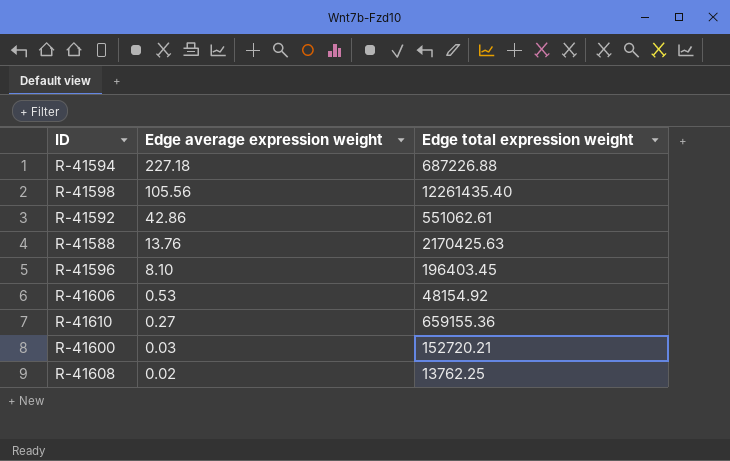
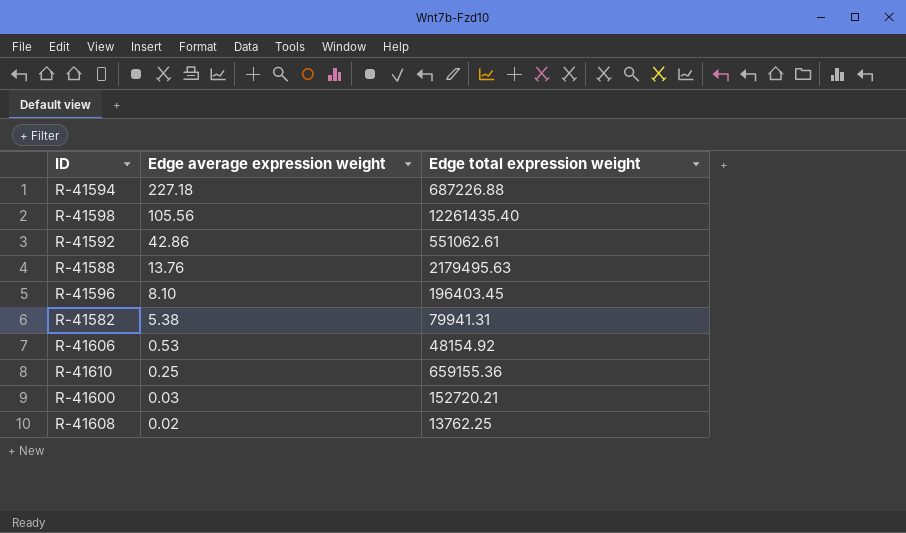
R-41588 | Edge total expression weight: 2170425.63 -> 2179495.63
row R-41582: none -> 5.38 | 79941.31
R-41610 | Edge average expression weight: 0.27 -> 0.25

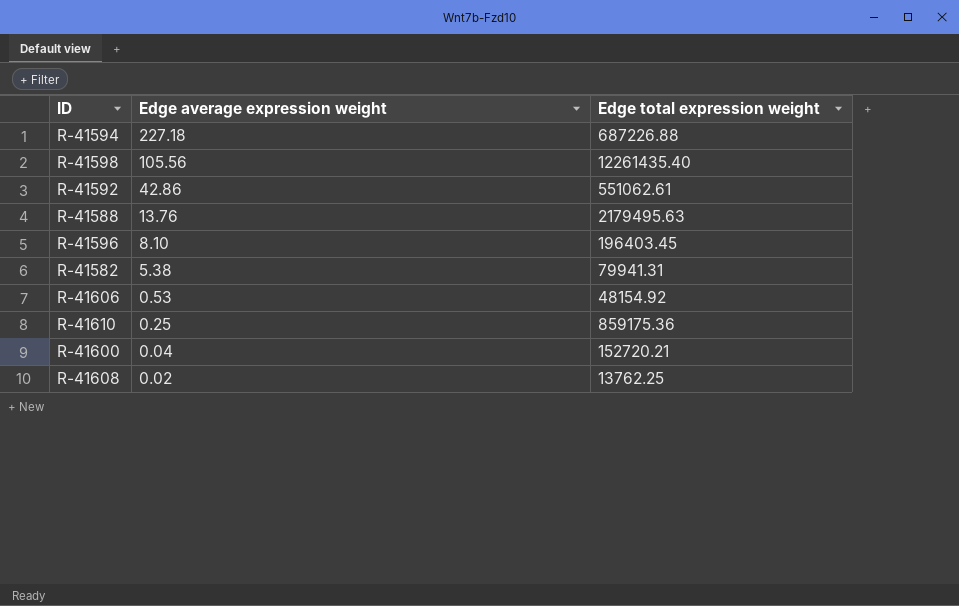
R-41610 | Edge total expression weight: 659155.36 -> 859175.36
R-41600 | Edge average expression weight: 0.03 -> 0.04

